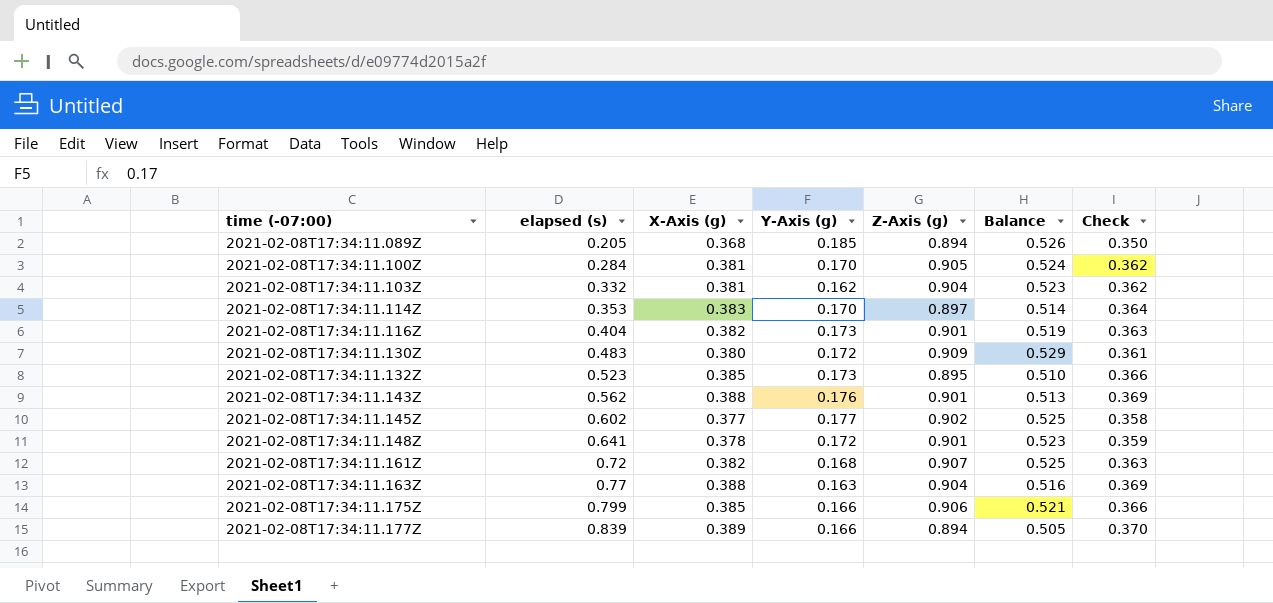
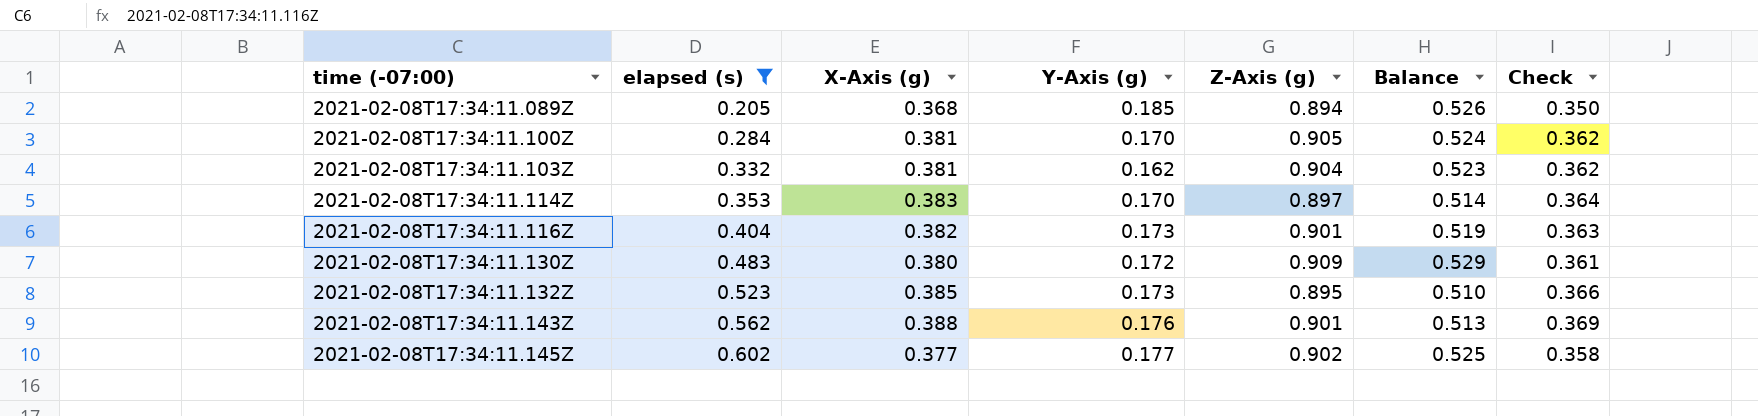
filter: none -> elapsed (s) <= 0.602

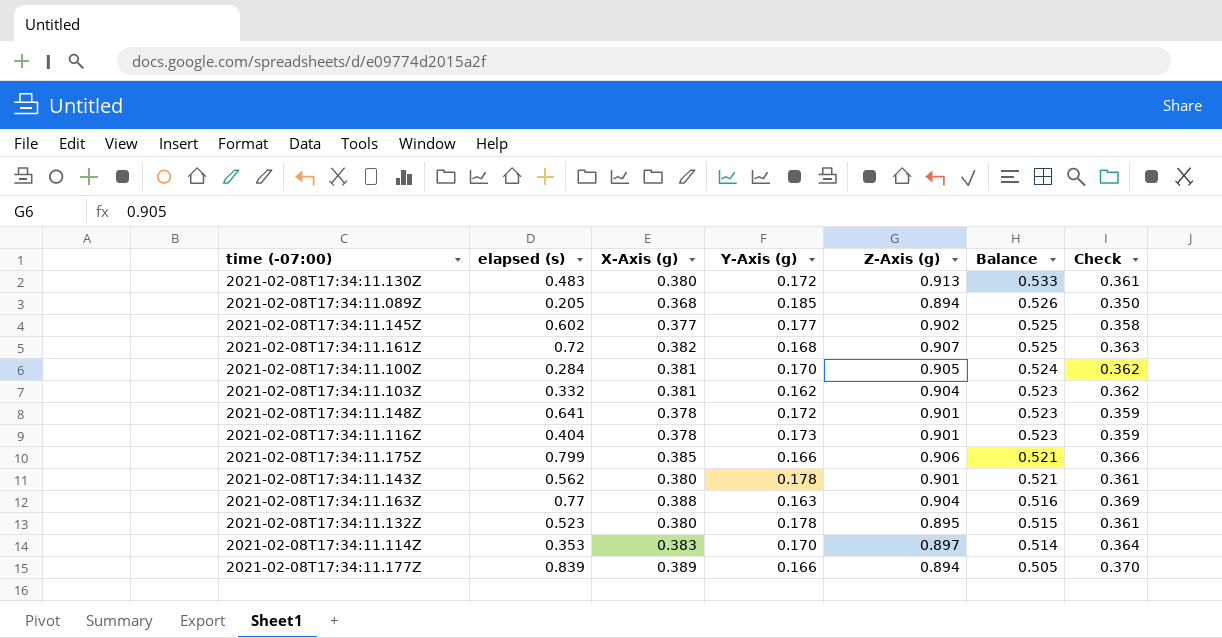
filter: elapsed (s) <= 0.602 -> none
row order: time (-07:00) ascending -> Balance descending
2021-02-08T17:34:11.130Z | Z-Axis (g): 0.909 -> 0.913
2021-02-08T17:34:11.130Z | Balance: 0.529 -> 0.533
2021-02-08T17:34:11.116Z | X-Axis (g): 0.382 -> 0.378
2021-02-08T17:34:11.116Z | Balance: 0.519 -> 0.523
2021-02-08T17:34:11.116Z | Check: 0.363 -> 0.359
2021-02-08T17:34:11.143Z | X-Axis (g): 0.388 -> 0.380
2021-02-08T17:34:11.143Z | Y-Axis (g): 0.176 -> 0.178
2021-02-08T17:34:11.143Z | Balance: 0.513 -> 0.521
2021-02-08T17:34:11.143Z | Check: 0.369 -> 0.361
2021-02-08T17:34:11.132Z | X-Axis (g): 0.385 -> 0.380
2021-02-08T17:34:11.132Z | Y-Axis (g): 0.173 -> 0.178
2021-02-08T17:34:11.132Z | Balance: 0.510 -> 0.515
2021-02-08T17:34:11.132Z | Check: 0.366 -> 0.361

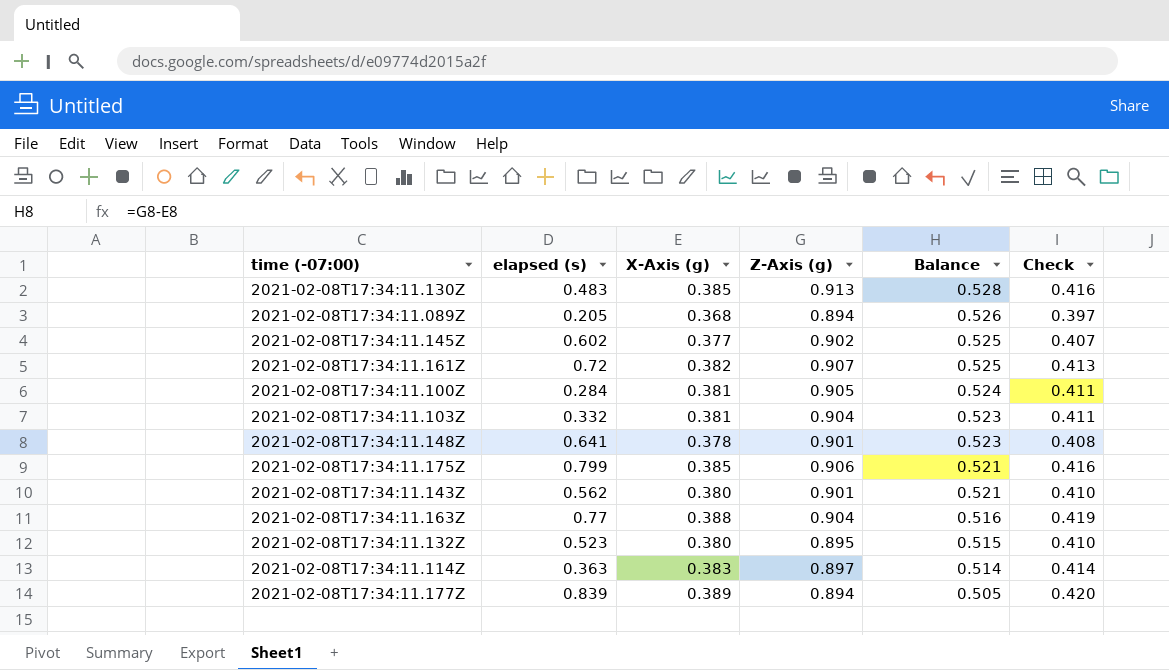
column Y-Axis (g) | position: 4 -> none
column Check | formula: [X-Axis (g)] * 0.95 -> [X-Axis (g)] * 1.08
row 2021-02-08T17:34:11.116Z: 0.404 | 0.378 | 0.173 | 0.901 | 0.523 | 0.359 -> none
2021-02-08T17:34:11.130Z | X-Axis (g): 0.380 -> 0.385
2021-02-08T17:34:11.130Z | Balance: 0.533 -> 0.528
2021-02-08T17:34:11.114Z | elapsed (s): 0.353 -> 0.363

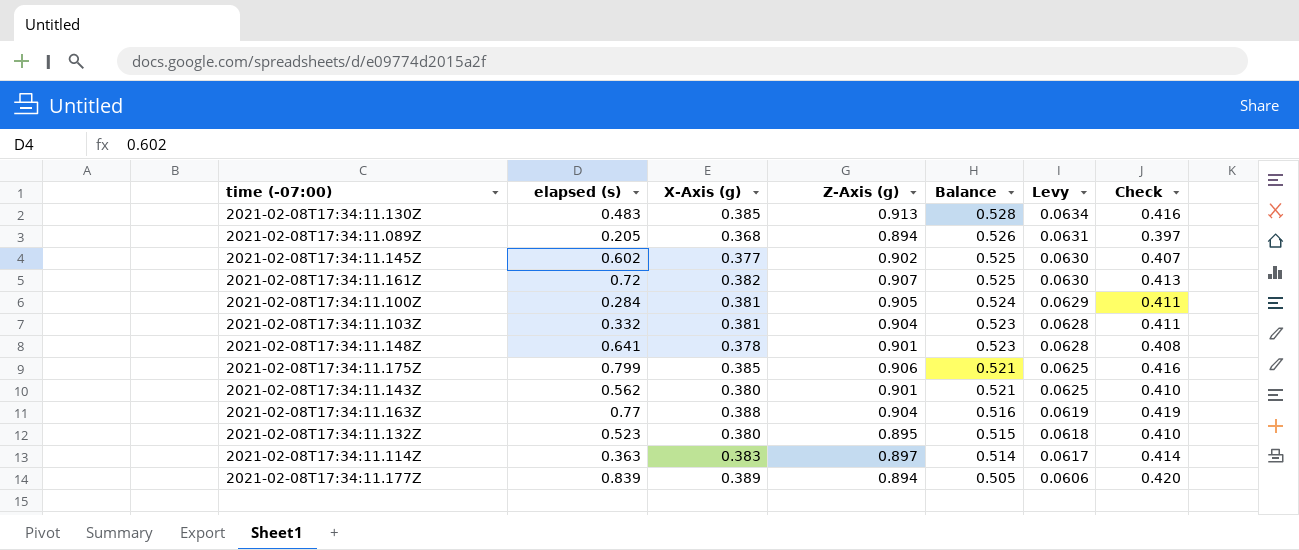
column Levy | formula: none -> [Balance] * 0.12

